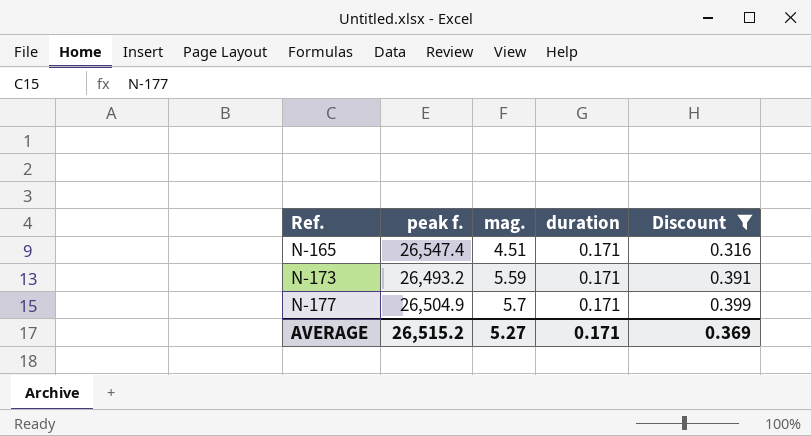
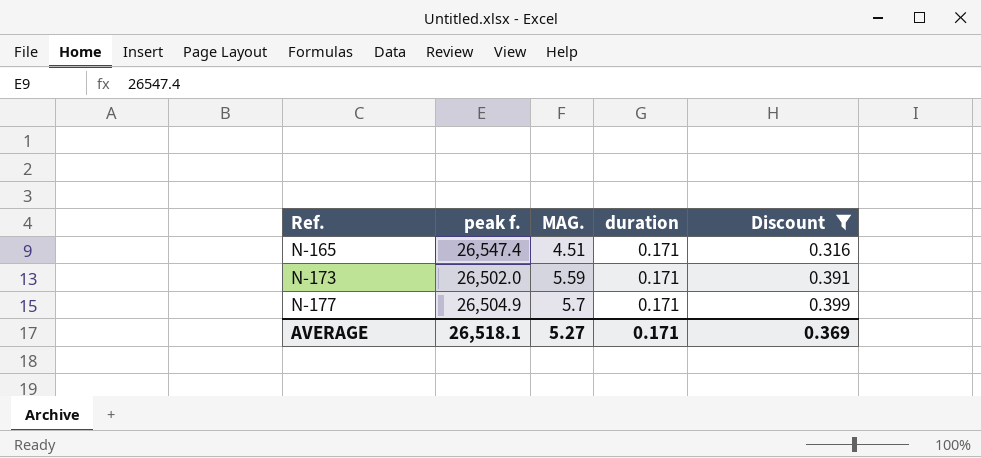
column name: mag. -> MAG.
N-173 | peak f.: 26,493.2 -> 26,502.0
AVERAGE | peak f.: 26,515.2 -> 26,518.1

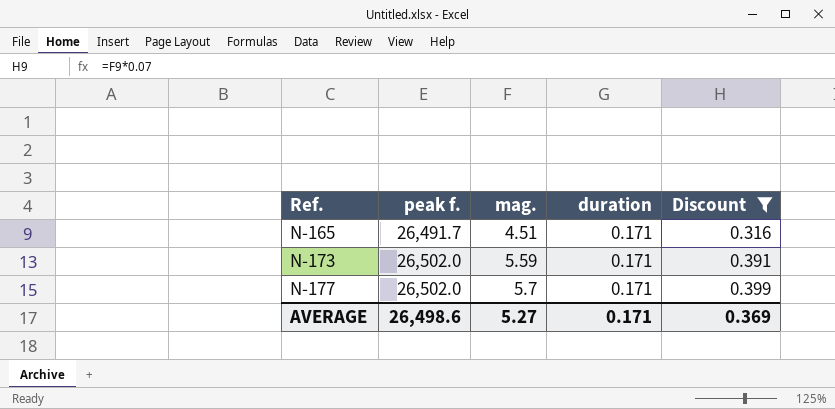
column name: MAG. -> mag.
N-165 | peak f.: 26,547.4 -> 26,491.7
N-177 | peak f.: 26,504.9 -> 26,502.0
AVERAGE | peak f.: 26,518.1 -> 26,498.6

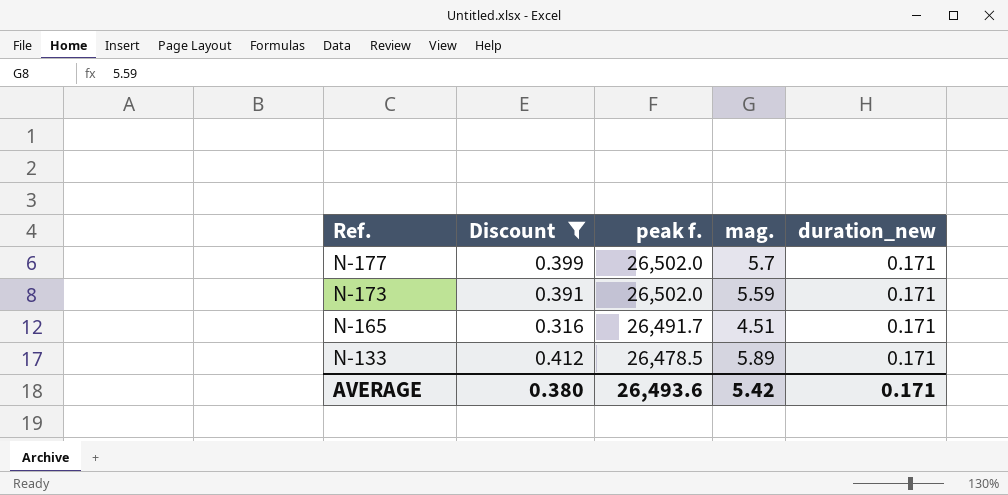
row order: Ref. ascending -> Ref. descending
column Discount | position: 5 -> 2
column name: duration -> duration_new
row N-133: none -> 0.412 | 26,478.5 | 5.89 | 0.171
AVERAGE | Discount: 0.369 -> 0.380
AVERAGE | peak f.: 26,498.6 -> 26,493.6
AVERAGE | mag.: 5.27 -> 5.42

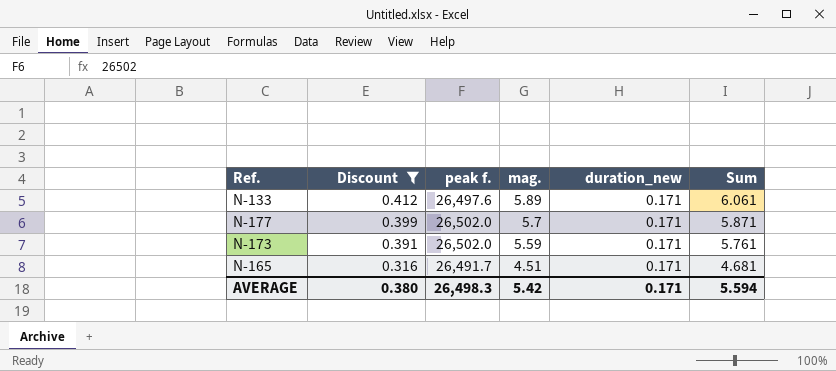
row order: Ref. descending -> Discount descending
column Sum | formula: none -> [mag.] + [duration_new]
N-133 | peak f.: 26,478.5 -> 26,497.6
AVERAGE | peak f.: 26,493.6 -> 26,498.3

